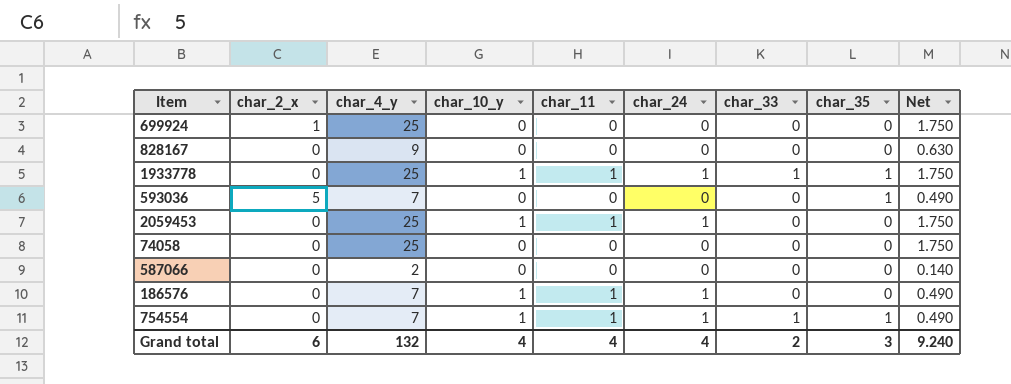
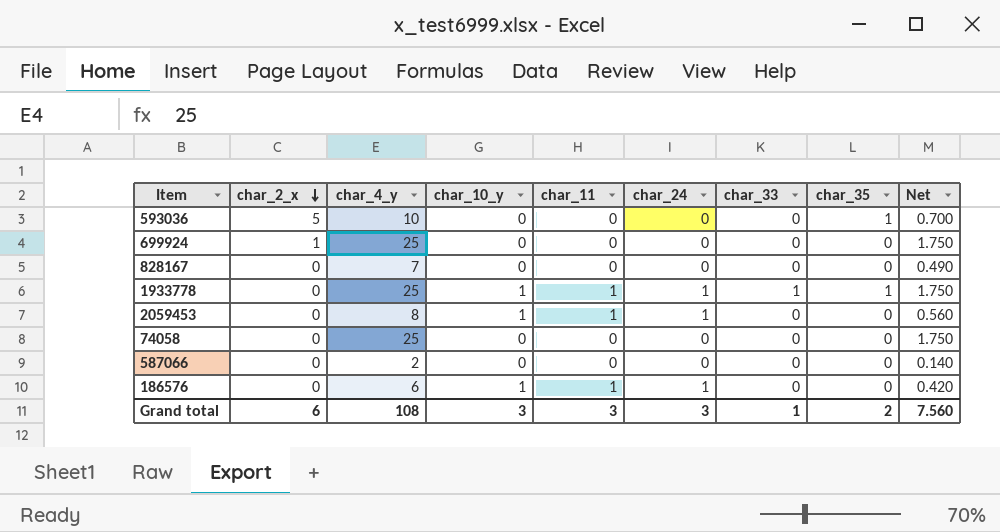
row order: none -> char_2_x descending
row 754554: 0 | 7 | 1 | 1 | 1 | 1 | 1 | 0.490 -> none
593036 | char_4_y: 7 -> 10
593036 | Net: 0.490 -> 0.700
828167 | char_4_y: 9 -> 7
828167 | Net: 0.630 -> 0.490
2059453 | char_4_y: 25 -> 8
2059453 | Net: 1.750 -> 0.560
186576 | char_4_y: 7 -> 6
186576 | Net: 0.490 -> 0.420
Grand total | char_4_y: 132 -> 108
Grand total | char_10_y: 4 -> 3
Grand total | char_11: 4 -> 3
Grand total | char_24: 4 -> 3
Grand total | char_33: 2 -> 1
Grand total | char_35: 3 -> 2
Grand total | Net: 9.240 -> 7.560

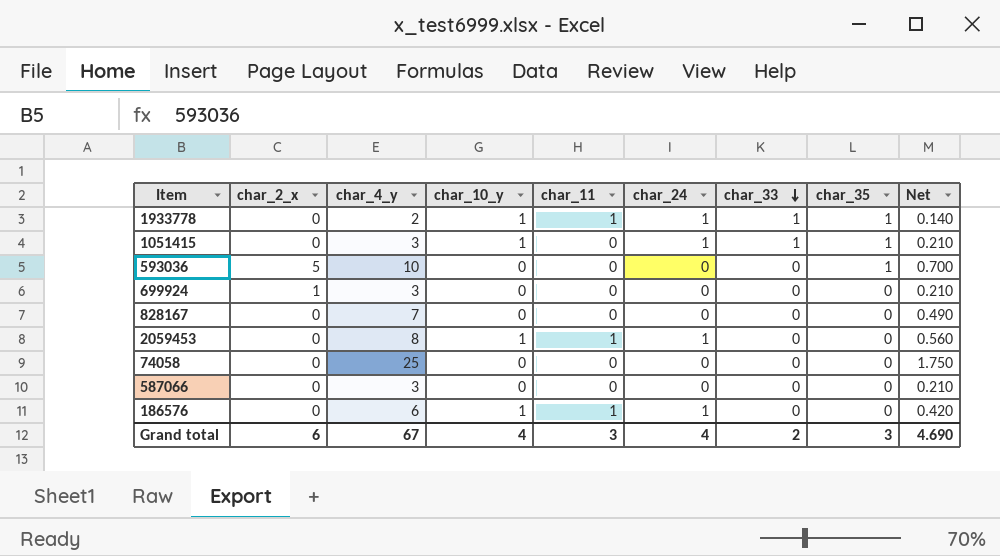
row order: char_2_x descending -> char_33 descending
1933778 | char_4_y: 25 -> 2
1933778 | Net: 1.750 -> 0.140
row 1051415: none -> 0 | 3 | 1 | 0 | 1 | 1 | 1 | 0.210
699924 | char_4_y: 25 -> 3
699924 | Net: 1.750 -> 0.210
587066 | char_4_y: 2 -> 3
587066 | Net: 0.140 -> 0.210
Grand total | char_4_y: 108 -> 67
Grand total | char_10_y: 3 -> 4
Grand total | char_24: 3 -> 4
Grand total | char_33: 1 -> 2
Grand total | char_35: 2 -> 3
Grand total | Net: 7.560 -> 4.690

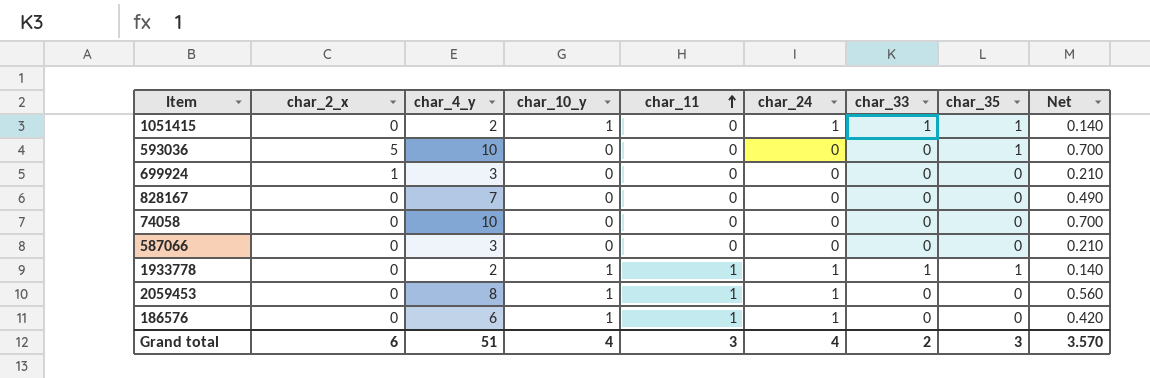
row order: char_33 descending -> char_11 ascending
1051415 | char_4_y: 3 -> 2
1051415 | Net: 0.210 -> 0.140
74058 | char_4_y: 25 -> 10
74058 | Net: 1.750 -> 0.700
Grand total | char_4_y: 67 -> 51
Grand total | Net: 4.690 -> 3.570

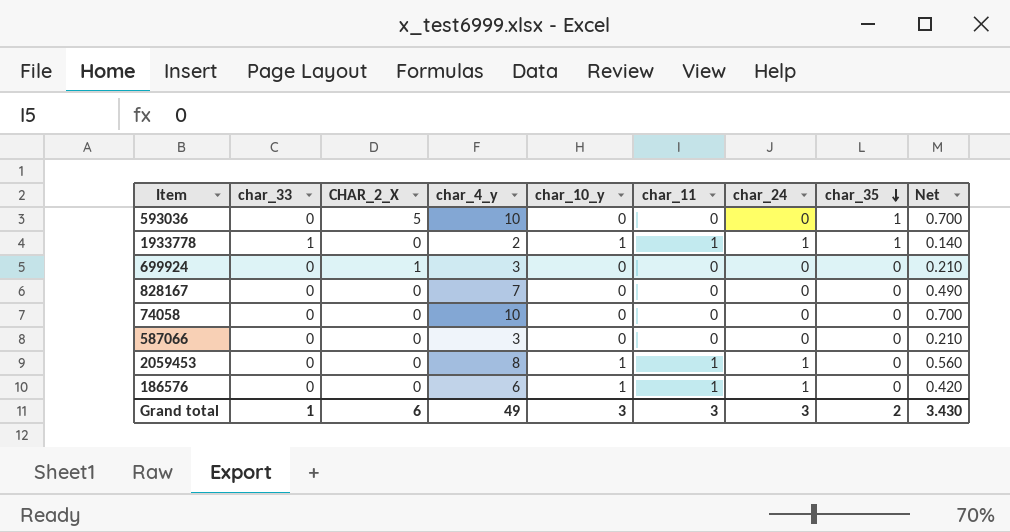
row order: char_11 ascending -> char_35 descending
column char_33 | position: 7 -> 2
column name: char_2_x -> CHAR_2_X
row 1051415: 0 | 2 | 1 | 0 | 1 | 1 | 1 | 0.140 -> none
Grand total | char_33: 2 -> 1
Grand total | char_4_y: 51 -> 49
Grand total | char_10_y: 4 -> 3
Grand total | char_24: 4 -> 3
Grand total | char_35: 3 -> 2
Grand total | Net: 3.570 -> 3.430

